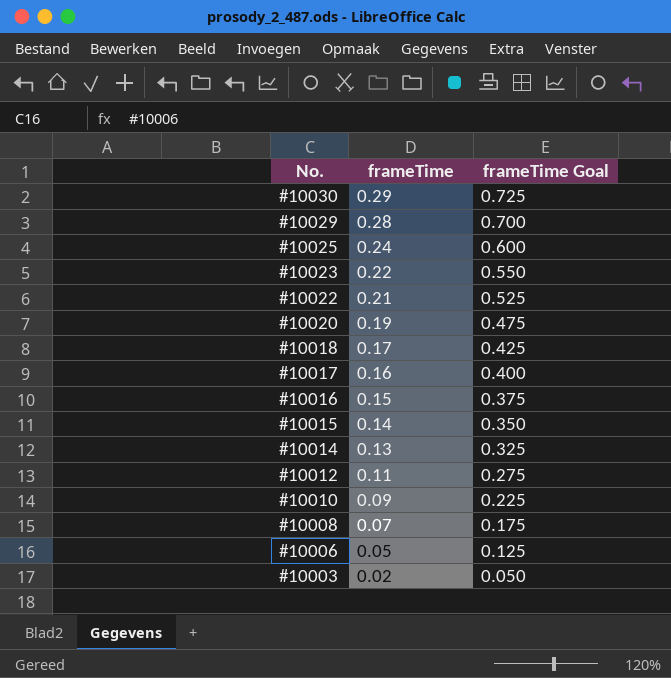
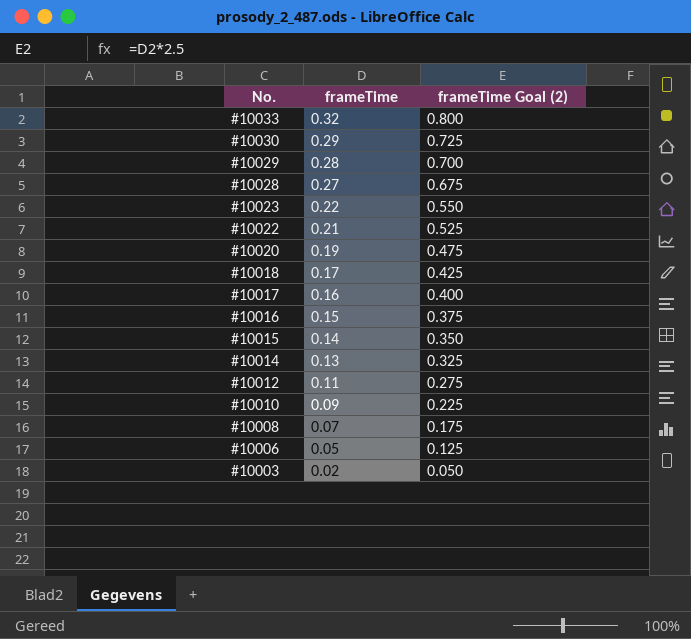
column name: frameTime Goal -> frameTime Goal (2)
row #10025: 0.24 | 0.600 -> none
row #10033: none -> 0.32 | 0.800
row #10028: none -> 0.27 | 0.675

